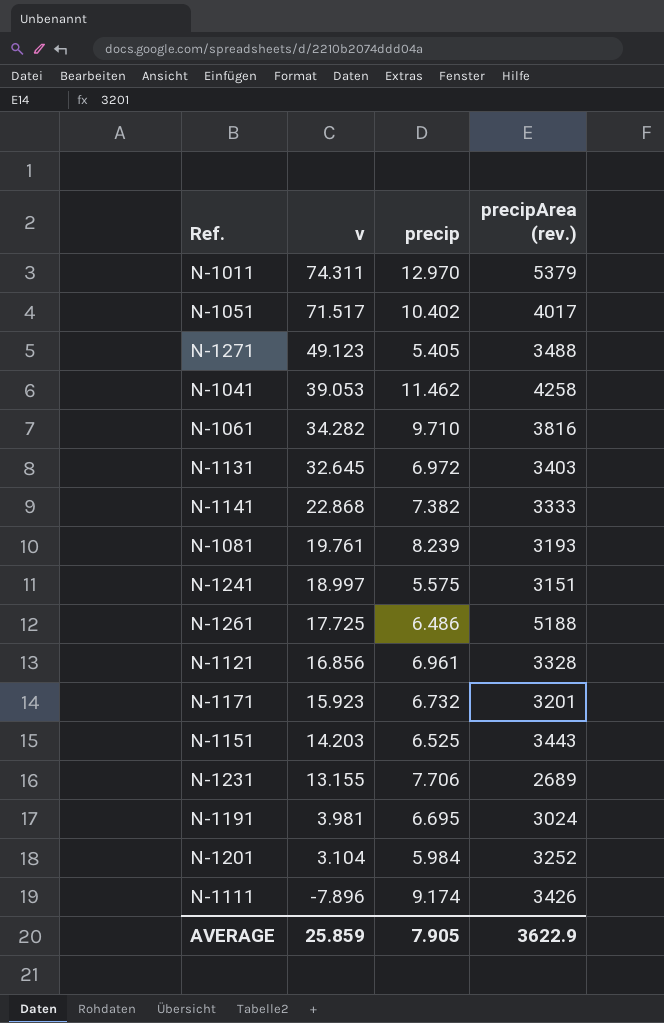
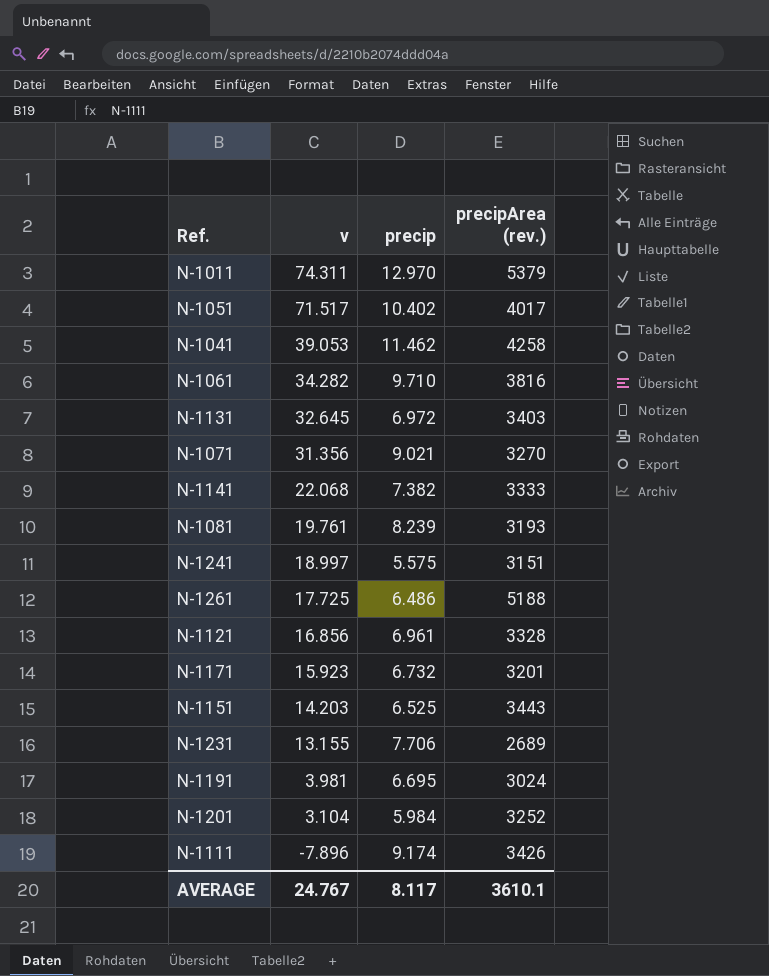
row N-1271: 49.123 | 5.405 | 3488 -> none
row N-1071: none -> 31.356 | 9.021 | 3270
N-1141 | v: 22.868 -> 22.068
AVERAGE | v: 25.859 -> 24.767
AVERAGE | precip: 7.905 -> 8.117
AVERAGE | precipArea (rev.): 3622.9 -> 3610.1

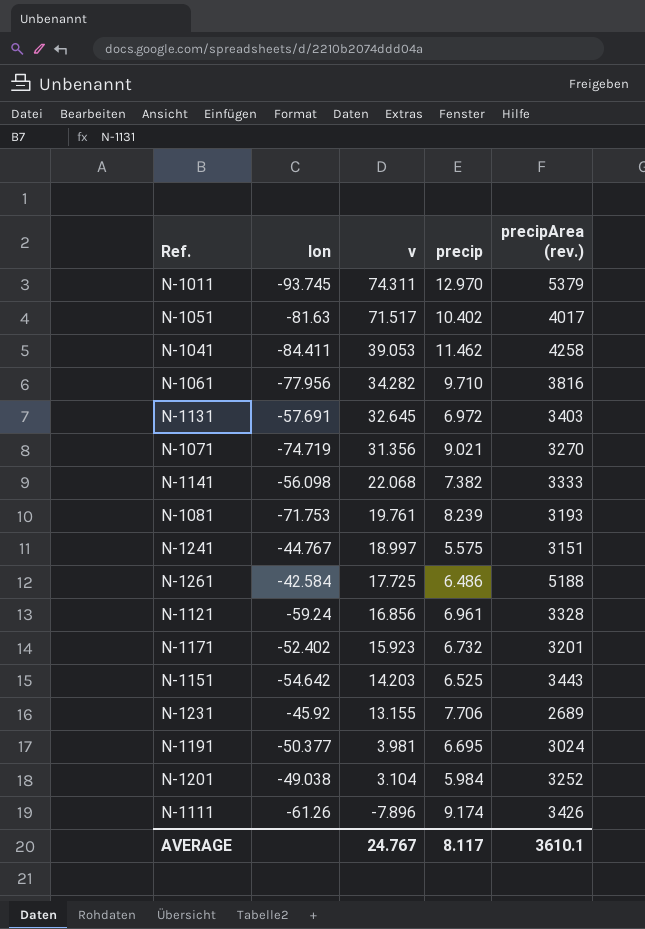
column lon | position: none -> 2

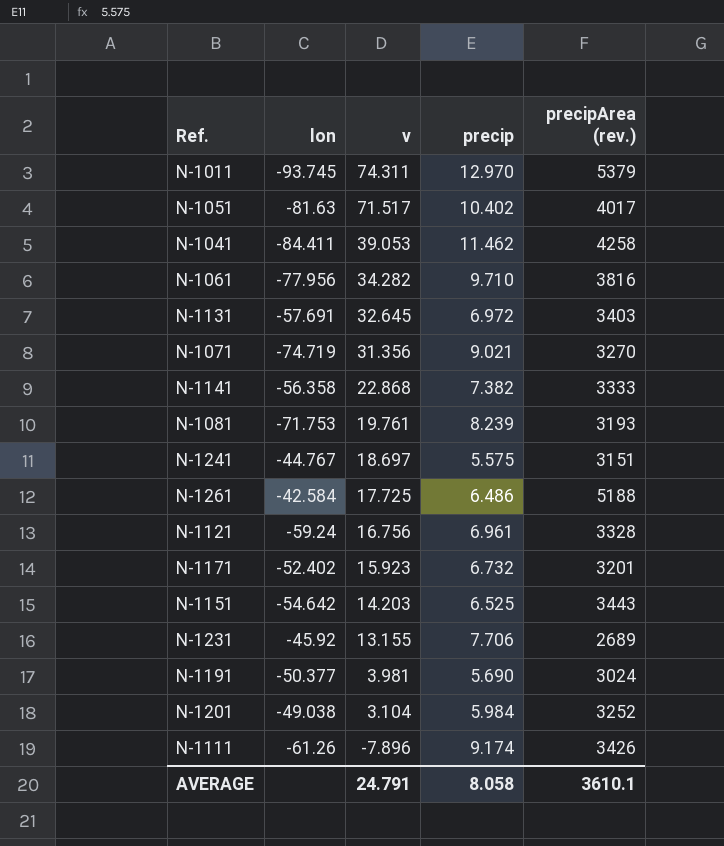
N-1141 | lon: -56.098 -> -56.358
N-1141 | v: 22.068 -> 22.868
N-1241 | v: 18.997 -> 18.697
N-1121 | v: 16.856 -> 16.756
N-1191 | precip: 6.695 -> 5.690
AVERAGE | v: 24.767 -> 24.791
AVERAGE | precip: 8.117 -> 8.058

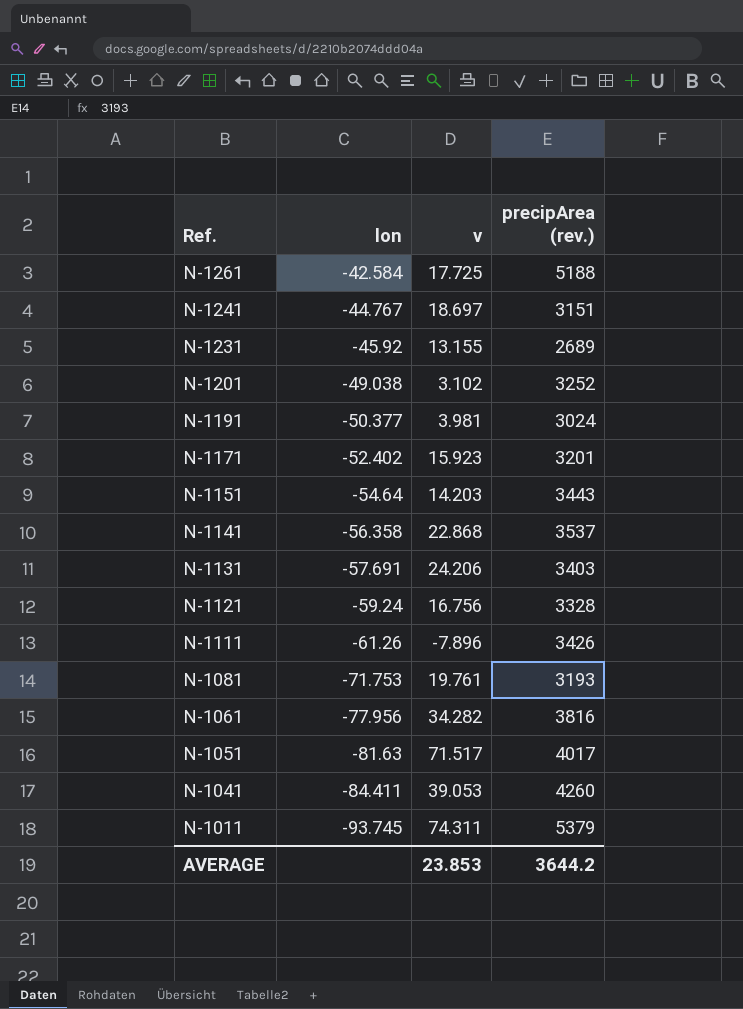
row order: v descending -> Ref. descending
column precip | position: 4 -> none
row N-1071: -74.719 | 31.356 | 9.021 | 3270 -> none
N-1201 | v: 3.104 -> 3.102
N-1151 | lon: -54.642 -> -54.64
N-1141 | precipArea (rev.): 3333 -> 3537
N-1131 | v: 32.645 -> 24.206
N-1041 | precipArea (rev.): 4258 -> 4260
AVERAGE | v: 24.791 -> 23.853
AVERAGE | precipArea (rev.): 3610.1 -> 3644.2

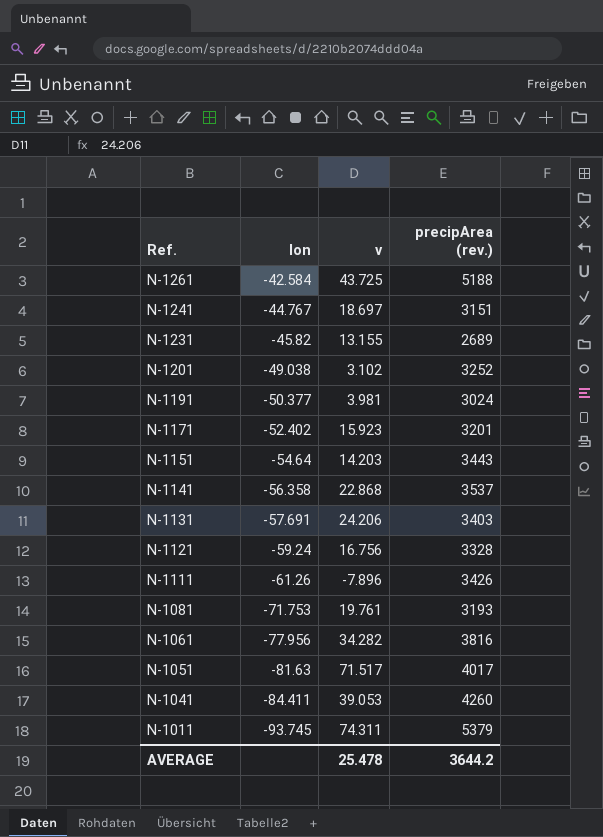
N-1261 | v: 17.725 -> 43.725
N-1231 | lon: -45.92 -> -45.82
AVERAGE | v: 23.853 -> 25.478

